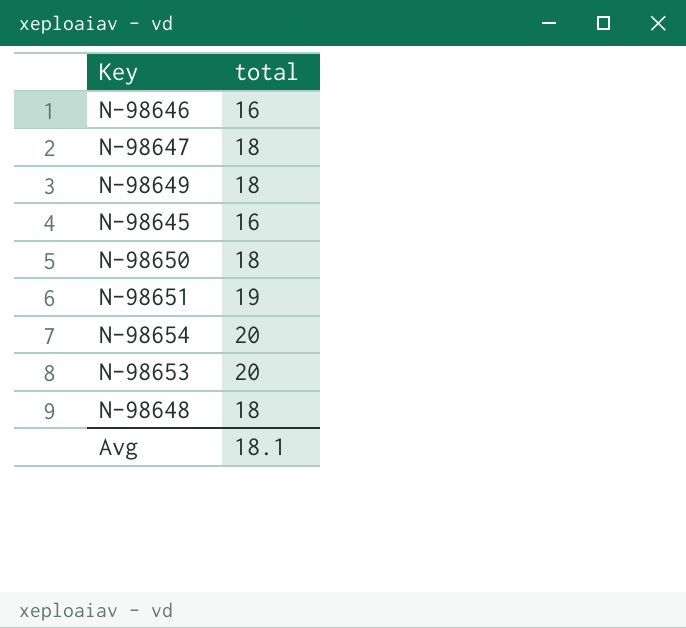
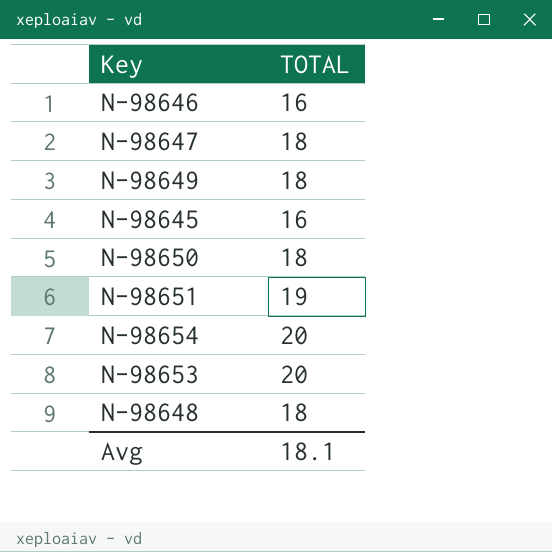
column name: total -> TOTAL

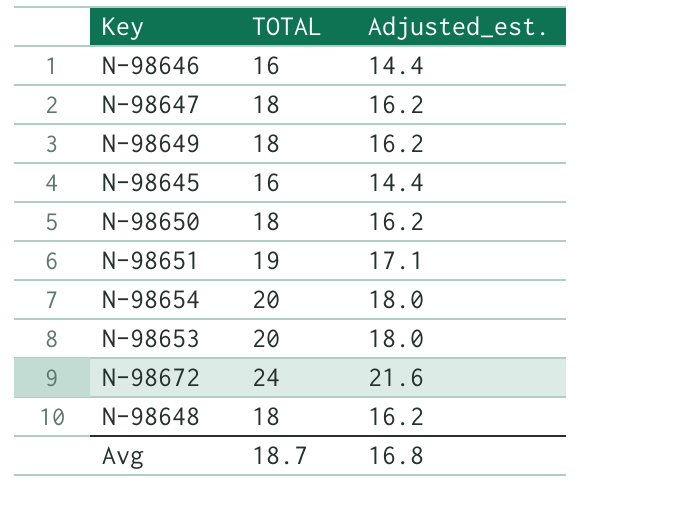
column Adjusted_est. | formula: none -> [TOTAL] * 0.9
row N-98672: none -> 24 | 21.6
Avg | TOTAL: 18.1 -> 18.7

